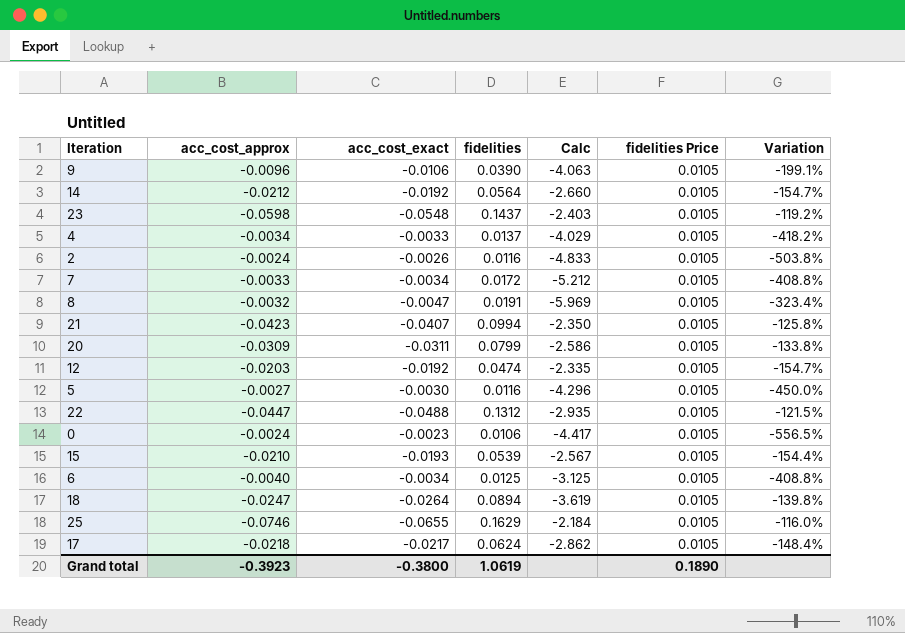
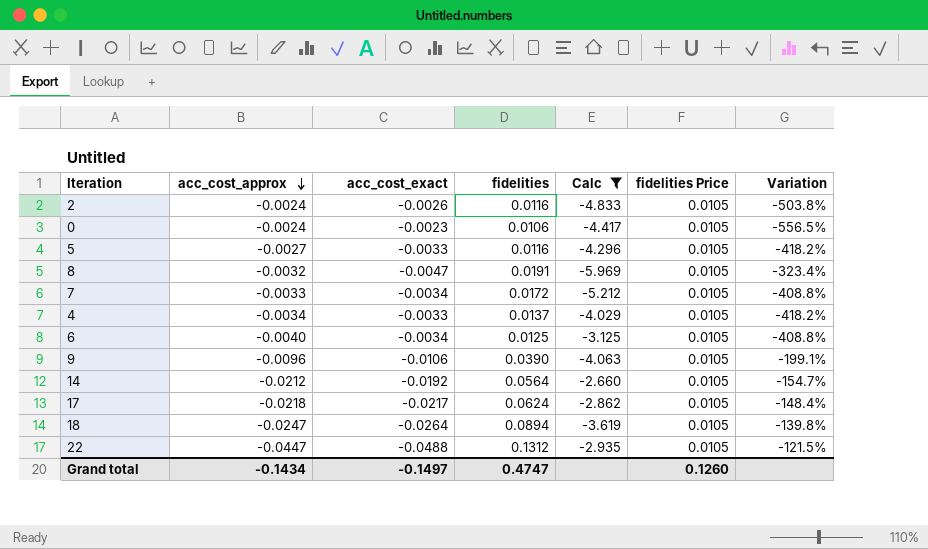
filter: none -> Calc <= -2.660
row order: none -> acc_cost_approx descending
5 | acc_cost_exact: -0.0030 -> -0.0033
5 | Variation: -450.0% -> -418.2%
Grand total | acc_cost_approx: -0.3923 -> -0.1434
Grand total | acc_cost_exact: -0.3800 -> -0.1497
Grand total | fidelities: 1.0619 -> 0.4747
Grand total | fidelities Price: 0.1890 -> 0.1260

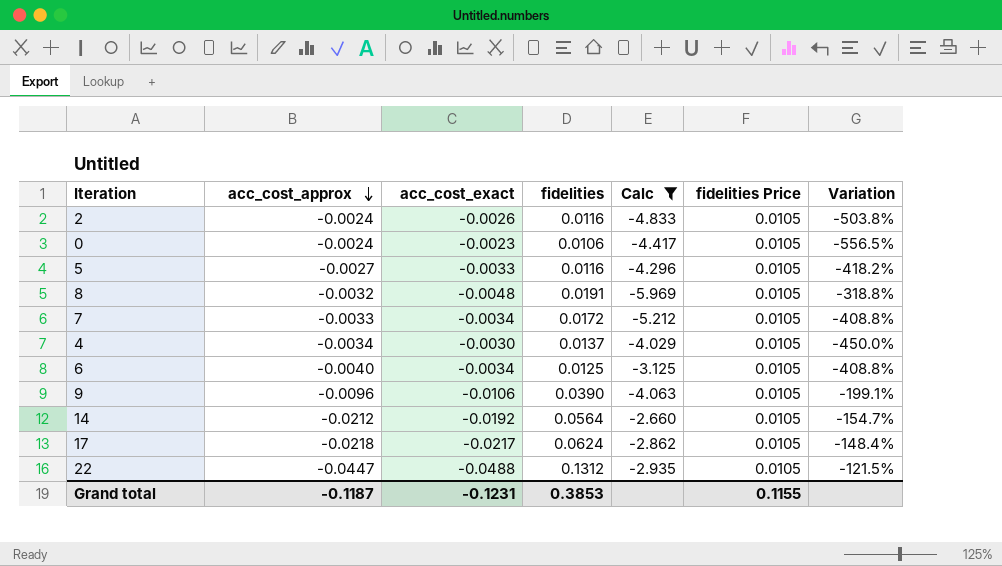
row 18: -0.0247 | -0.0264 | 0.0894 | -3.619 | 0.0105 | -139.8% -> none
8 | acc_cost_exact: -0.0047 -> -0.0048
8 | Variation: -323.4% -> -318.8%
4 | acc_cost_exact: -0.0033 -> -0.0030
4 | Variation: -418.2% -> -450.0%
Grand total | acc_cost_approx: -0.1434 -> -0.1187
Grand total | acc_cost_exact: -0.1497 -> -0.1231
Grand total | fidelities: 0.4747 -> 0.3853
Grand total | fidelities Price: 0.1260 -> 0.1155

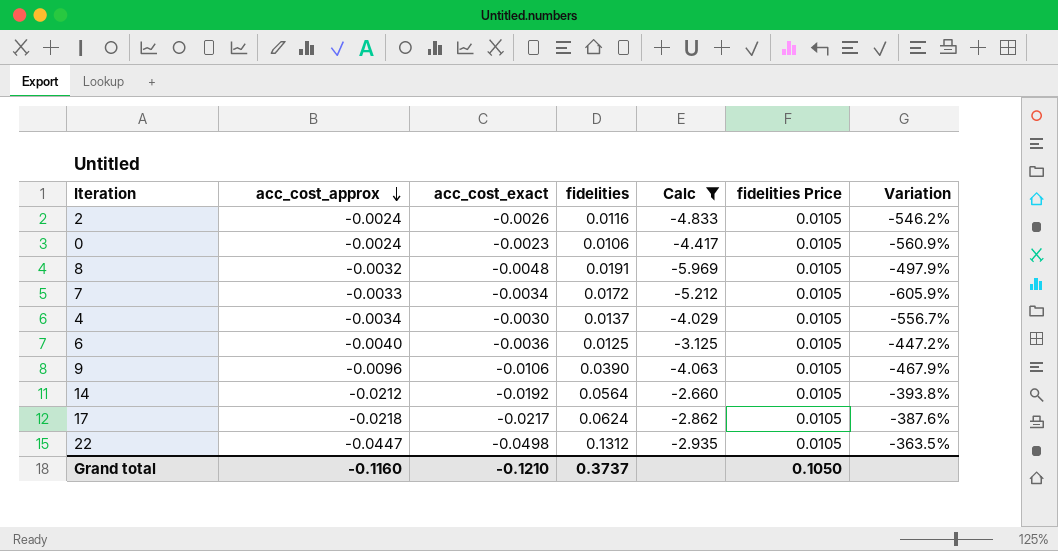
column Variation | formula: ([fidelities Price] - [acc_cost_exact]) / [acc_cost_exact] -> ([fidelities] - [acc_cost_exact]) / [acc_cost_exact]
row 5: -0.0027 | -0.0033 | 0.0116 | -4.296 | 0.0105 | -418.2% -> none
6 | acc_cost_exact: -0.0034 -> -0.0036
22 | acc_cost_exact: -0.0488 -> -0.0498
Grand total | acc_cost_approx: -0.1187 -> -0.1160
Grand total | acc_cost_exact: -0.1231 -> -0.1210
Grand total | fidelities: 0.3853 -> 0.3737
Grand total | fidelities Price: 0.1155 -> 0.1050

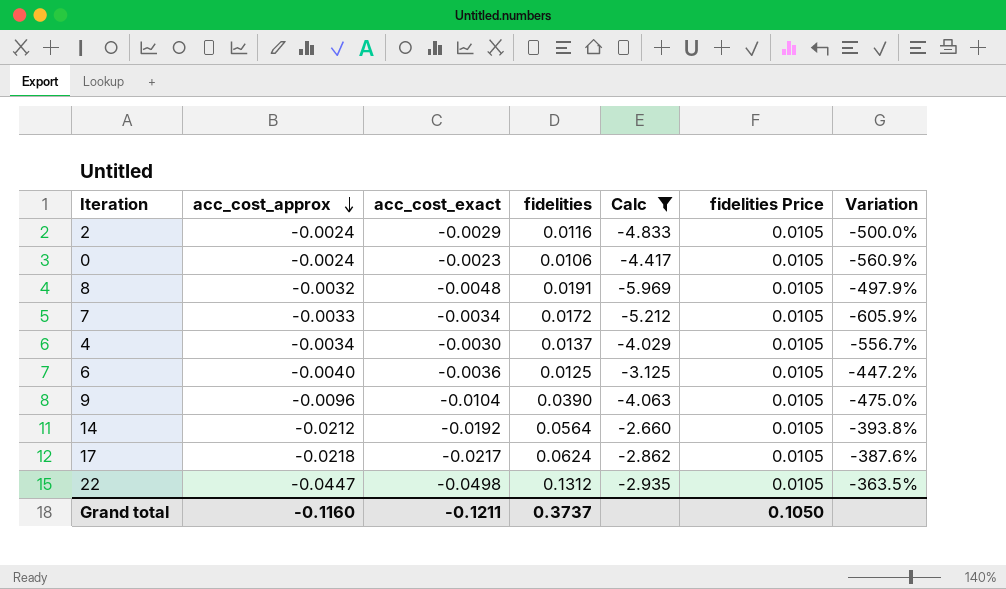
2 | acc_cost_exact: -0.0026 -> -0.0029
2 | Variation: -546.2% -> -500.0%
9 | acc_cost_exact: -0.0106 -> -0.0104
9 | Variation: -467.9% -> -475.0%
Grand total | acc_cost_exact: -0.1210 -> -0.1211

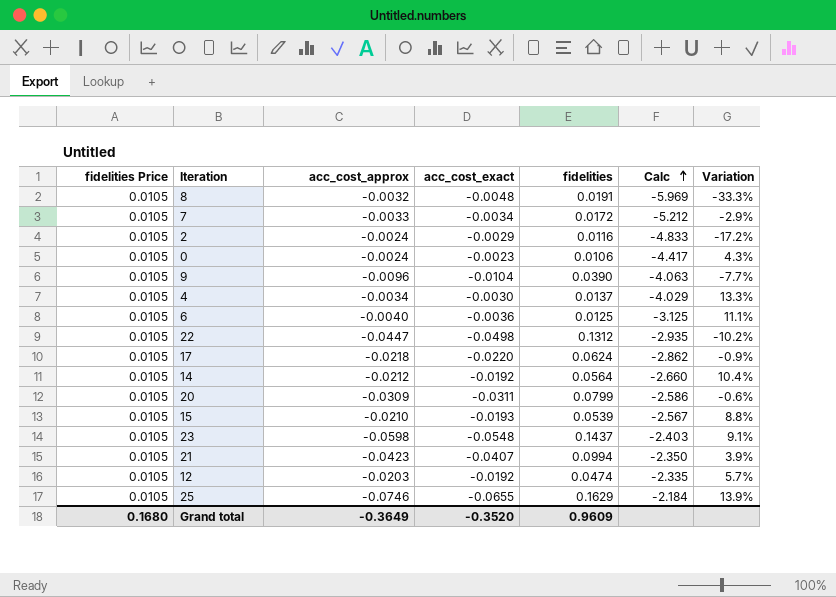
filter: Calc <= -2.660 -> none
row order: acc_cost_approx descending -> Calc ascending
column fidelities Price | position: 6 -> 1
column Variation | formula: ([fidelities] - [acc_cost_exact]) / [acc_cost_exact] -> ([acc_cost_approx] - [acc_cost_exact]) / [acc_cost_exact]
17 | acc_cost_exact: -0.0217 -> -0.0220
Grand total | fidelities Price: 0.1050 -> 0.1680
Grand total | acc_cost_approx: -0.1160 -> -0.3649
Grand total | acc_cost_exact: -0.1211 -> -0.3520
Grand total | fidelities: 0.3737 -> 0.9609

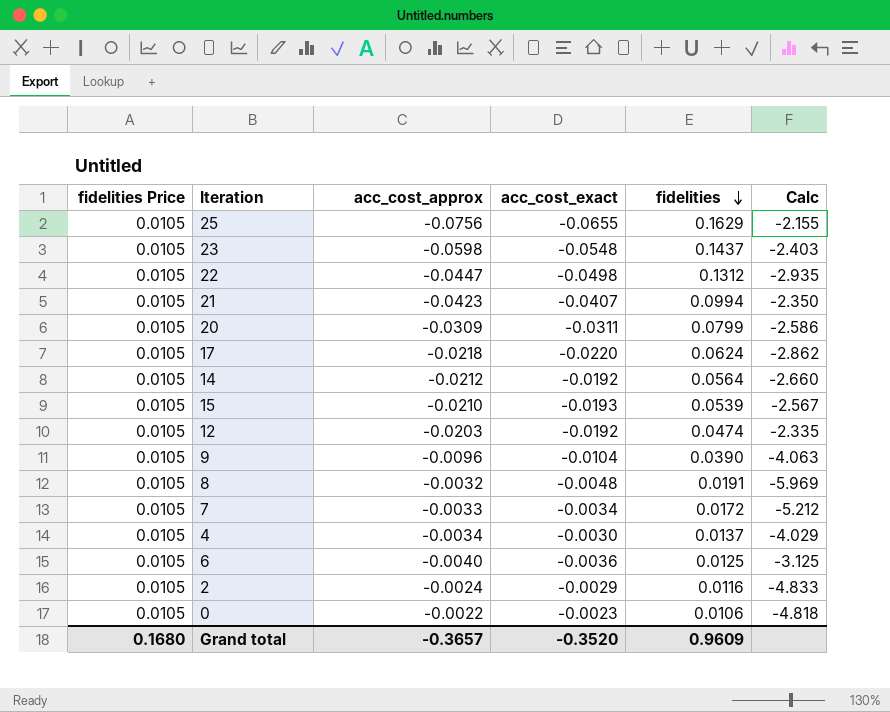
row order: Calc ascending -> fidelities descending
column Variation | formula: ([acc_cost_approx] - [acc_cost_exact]) / [acc_cost_exact] -> none
25 | acc_cost_approx: -0.0746 -> -0.0756
25 | Calc: -2.184 -> -2.155
0 | acc_cost_approx: -0.0024 -> -0.0022
0 | Calc: -4.417 -> -4.818
Grand total | acc_cost_approx: -0.3649 -> -0.3657

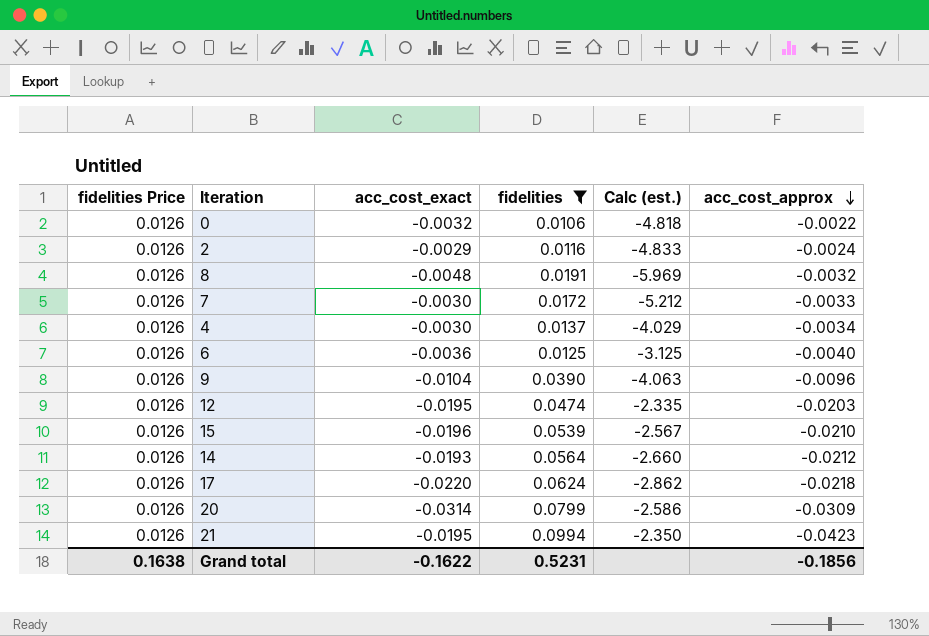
filter: none -> fidelities <= 0.0994
row order: fidelities descending -> acc_cost_approx descending
column name: Calc -> Calc (est.)
column acc_cost_approx | position: 3 -> 6
0 | fidelities Price: 0.0105 -> 0.0126
0 | acc_cost_exact: -0.0023 -> -0.0032
2 | fidelities Price: 0.0105 -> 0.0126
8 | fidelities Price: 0.0105 -> 0.0126
7 | fidelities Price: 0.0105 -> 0.0126
7 | acc_cost_exact: -0.0034 -> -0.0030
4 | fidelities Price: 0.0105 -> 0.0126
6 | fidelities Price: 0.0105 -> 0.0126
9 | fidelities Price: 0.0105 -> 0.0126
12 | fidelities Price: 0.0105 -> 0.0126
12 | acc_cost_exact: -0.0192 -> -0.0195
15 | fidelities Price: 0.0105 -> 0.0126
15 | acc_cost_exact: -0.0193 -> -0.0196
14 | fidelities Price: 0.0105 -> 0.0126
14 | acc_cost_exact: -0.0192 -> -0.0193
17 | fidelities Price: 0.0105 -> 0.0126
20 | fidelities Price: 0.0105 -> 0.0126
20 | acc_cost_exact: -0.0311 -> -0.0314
21 | fidelities Price: 0.0105 -> 0.0126
21 | acc_cost_exact: -0.0407 -> -0.0195
Grand total | fidelities Price: 0.1680 -> 0.1638
Grand total | acc_cost_exact: -0.3520 -> -0.1622
Grand total | fidelities: 0.9609 -> 0.5231
Grand total | acc_cost_approx: -0.3657 -> -0.1856

